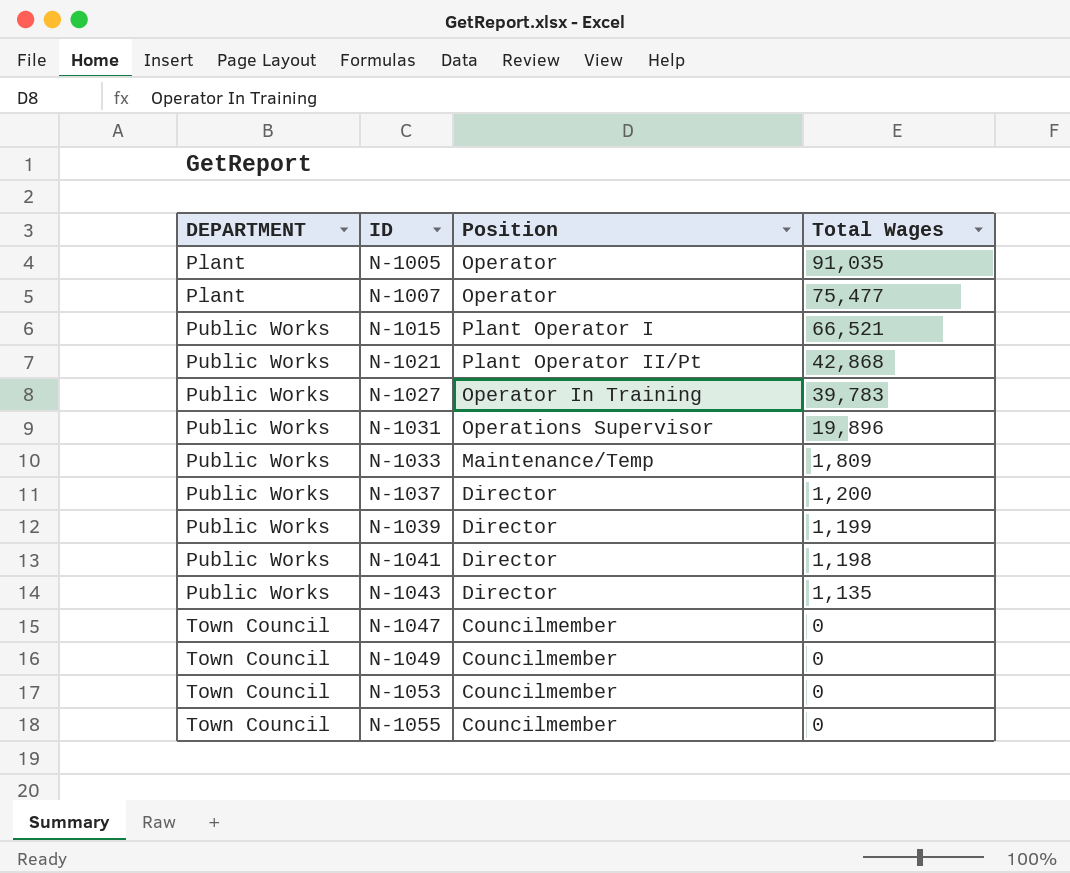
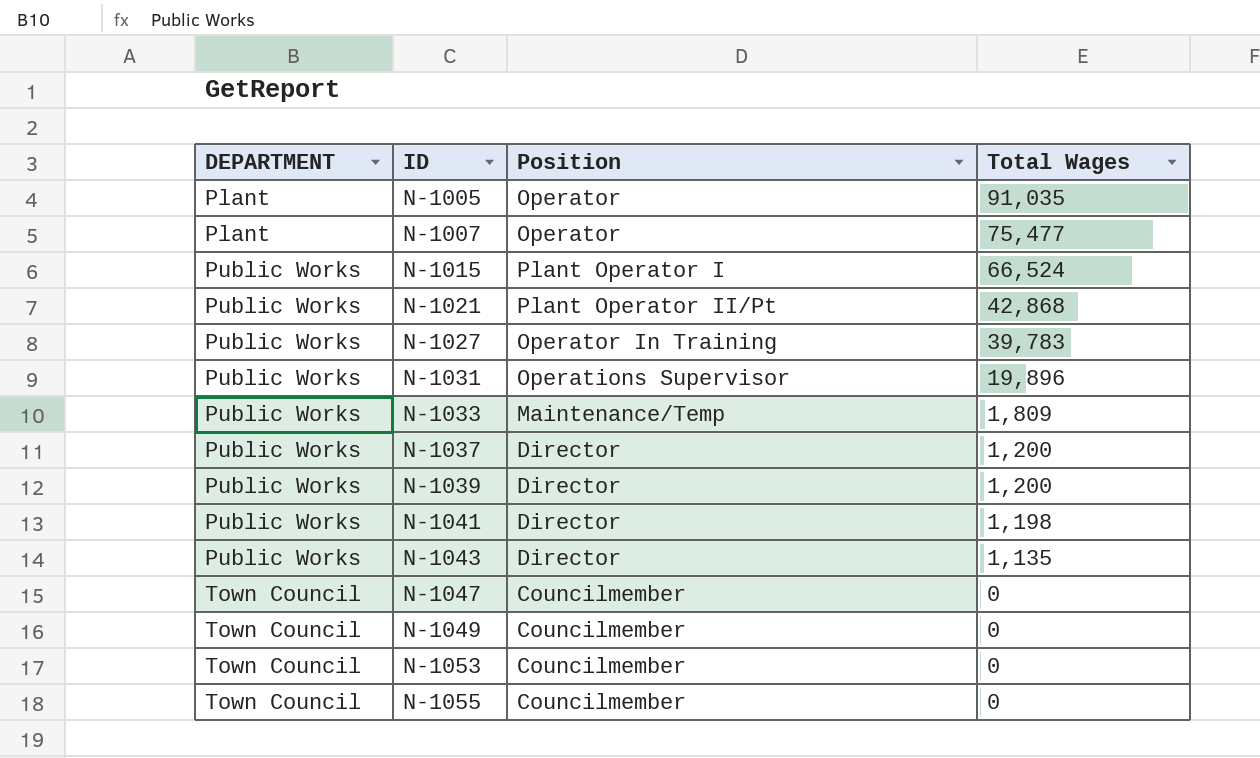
N-1015 | Total Wages: 66,521 -> 66,524
N-1039 | Total Wages: 1,199 -> 1,200

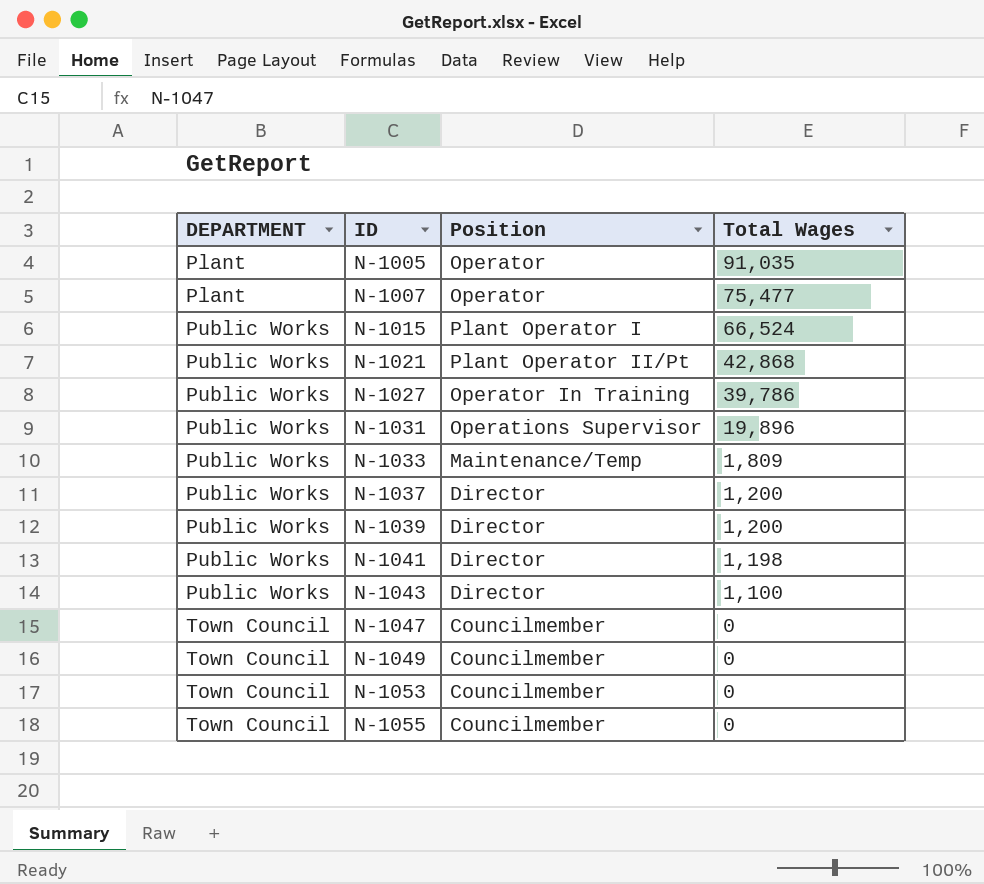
N-1027 | Total Wages: 39,783 -> 39,786
N-1043 | Total Wages: 1,135 -> 1,100

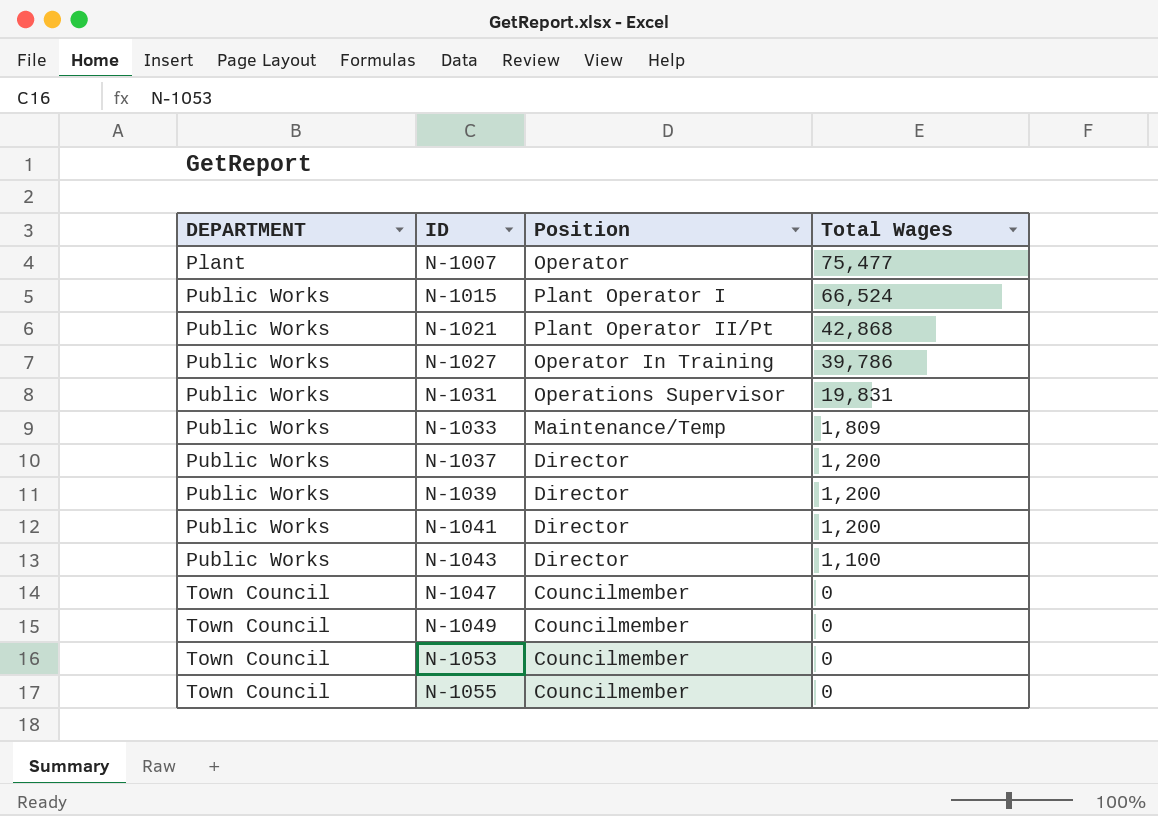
row N-1005: Plant | Operator | 91,035 -> none
N-1031 | Total Wages: 19,896 -> 19,831
N-1041 | Total Wages: 1,198 -> 1,200

